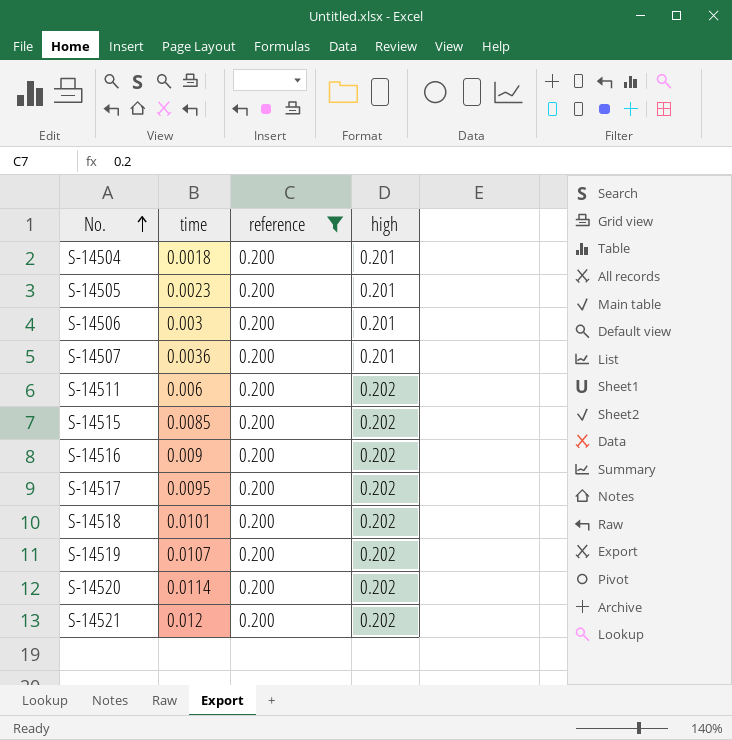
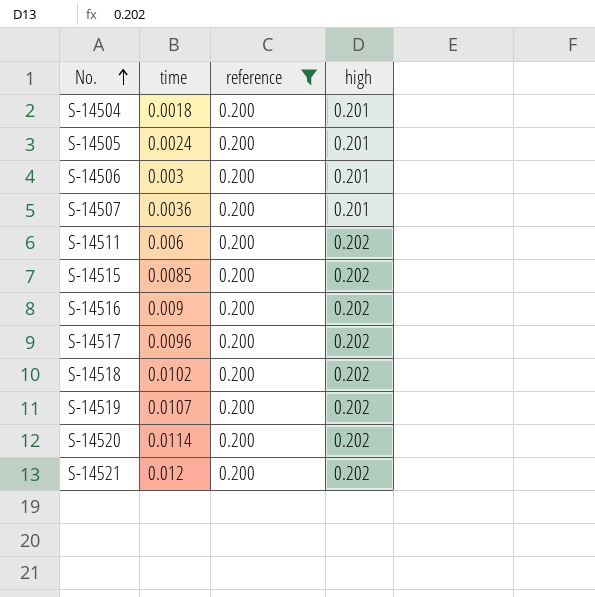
S-14505 | time: 0.0023 -> 0.0024
S-14517 | time: 0.0095 -> 0.0096
S-14518 | time: 0.0101 -> 0.0102

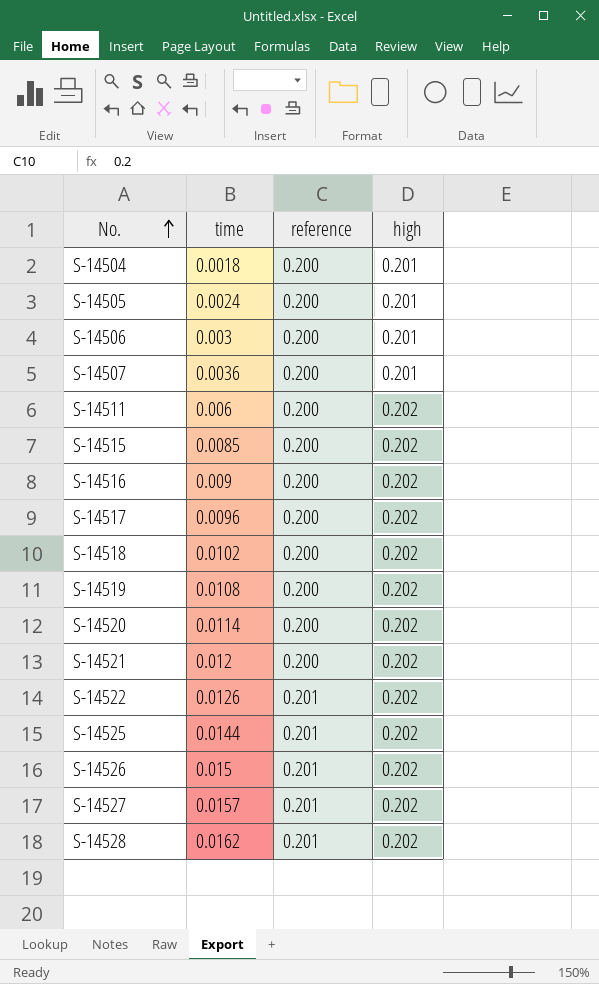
filter: reference = 0.200 -> none
S-14519 | time: 0.0107 -> 0.0108

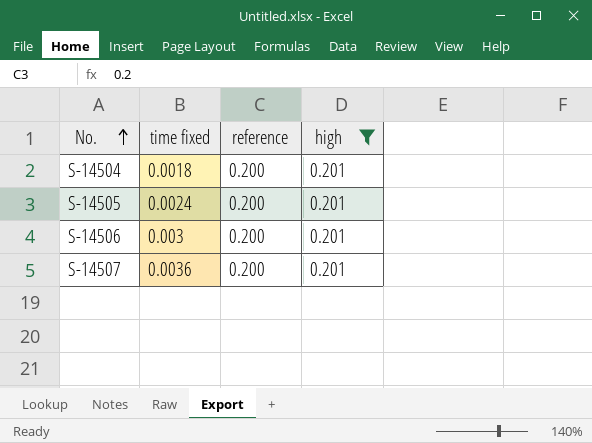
filter: none -> high = 0.201
column name: time -> time fixed

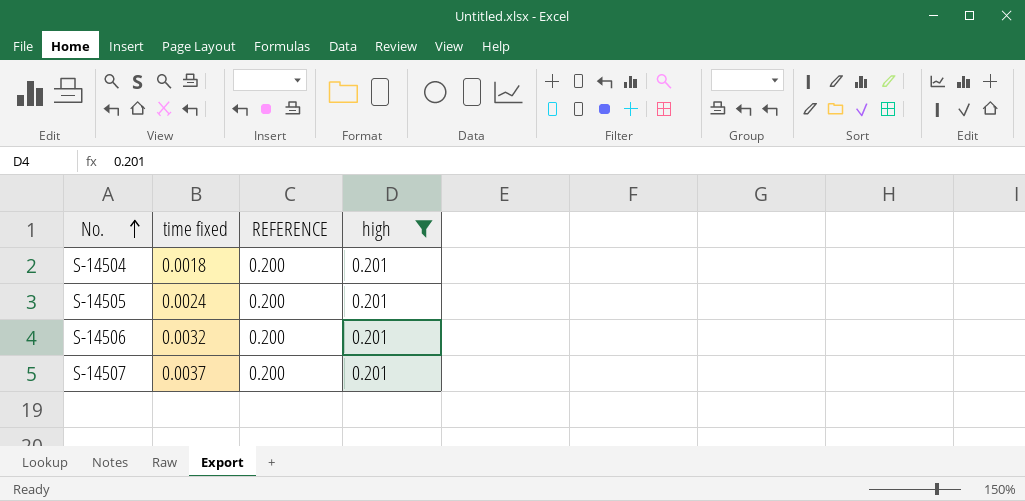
column name: reference -> REFERENCE
S-14506 | time fixed: 0.003 -> 0.0032
S-14507 | time fixed: 0.0036 -> 0.0037

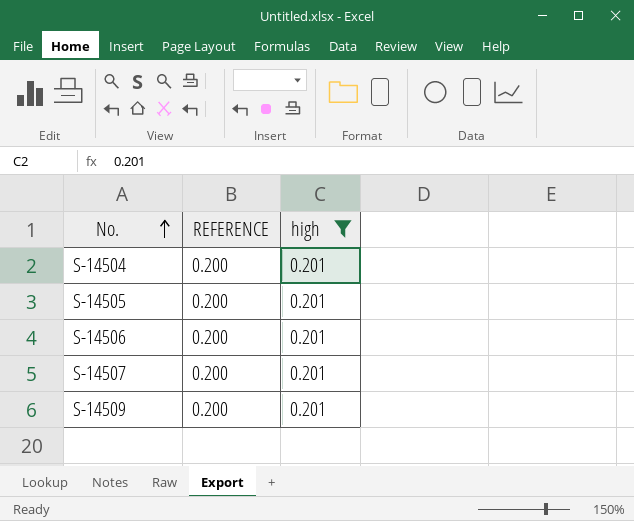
column time fixed | position: 2 -> none
row S-14509: none -> 0.200 | 0.201

